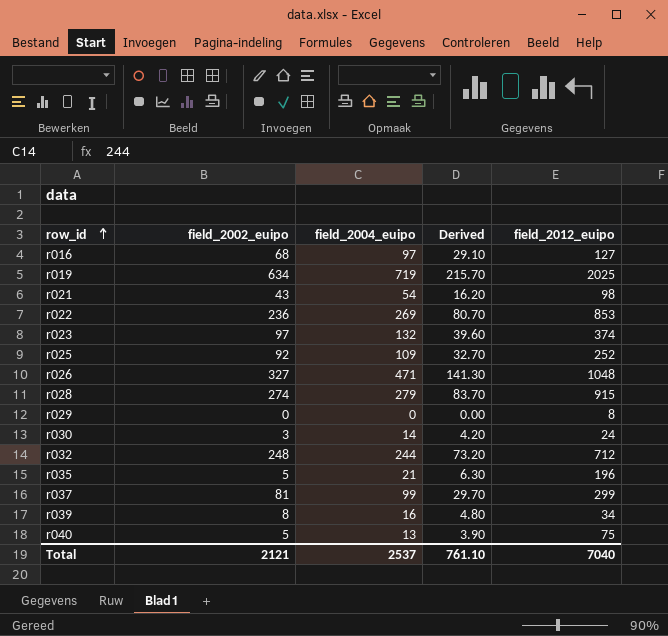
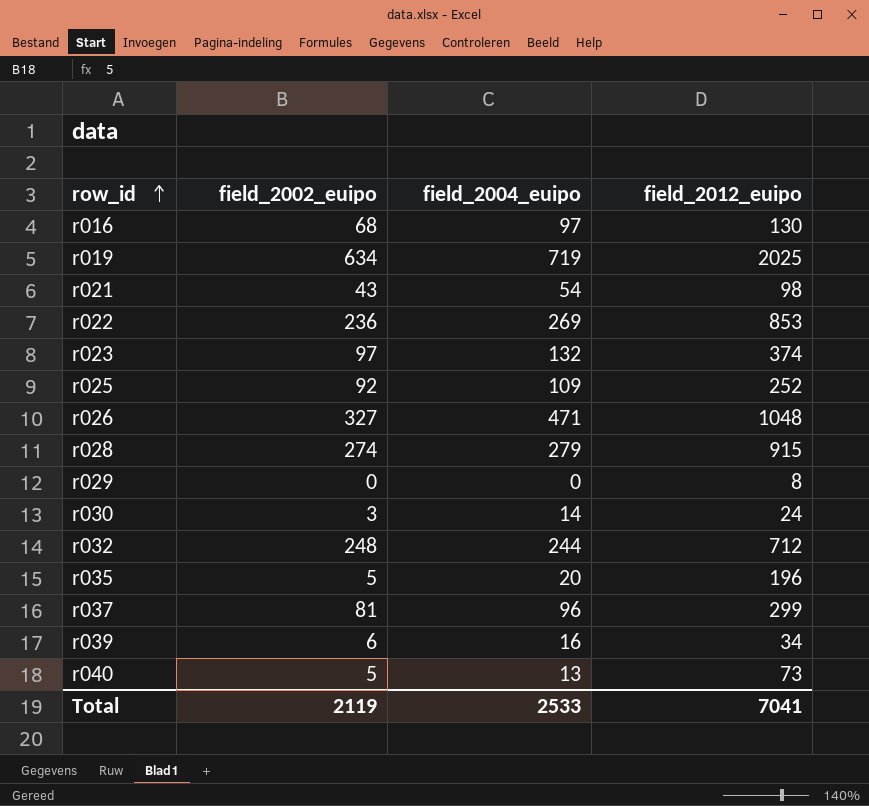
column Derived | formula: [field_2004_euipo] * 0.3 -> none
r016 | field_2012_euipo: 127 -> 130
r035 | field_2004_euipo: 21 -> 20
r037 | field_2004_euipo: 99 -> 96
r039 | field_2002_euipo: 8 -> 6
r040 | field_2012_euipo: 75 -> 73
Total | field_2002_euipo: 2121 -> 2119
Total | field_2004_euipo: 2537 -> 2533
Total | field_2012_euipo: 7040 -> 7041

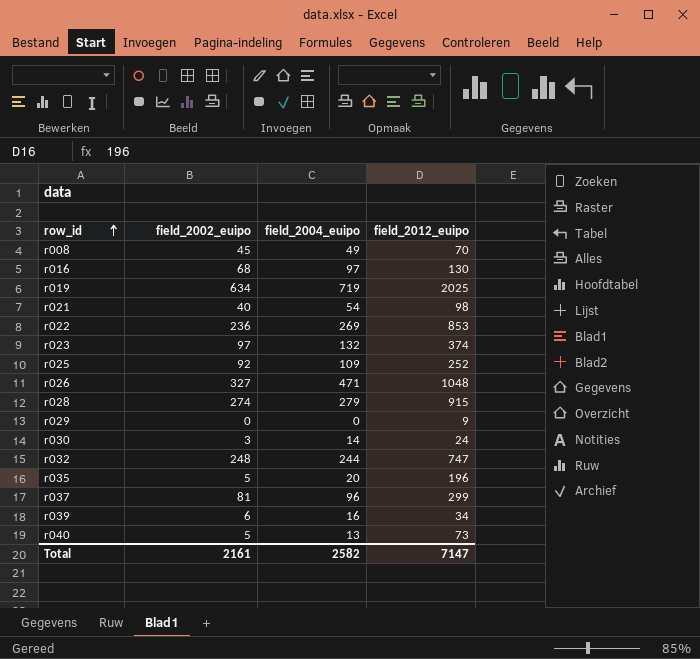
row r008: none -> 45 | 49 | 70
r021 | field_2002_euipo: 43 -> 40
r029 | field_2012_euipo: 8 -> 9
r032 | field_2012_euipo: 712 -> 747
Total | field_2002_euipo: 2119 -> 2161
Total | field_2004_euipo: 2533 -> 2582
Total | field_2012_euipo: 7041 -> 7147

